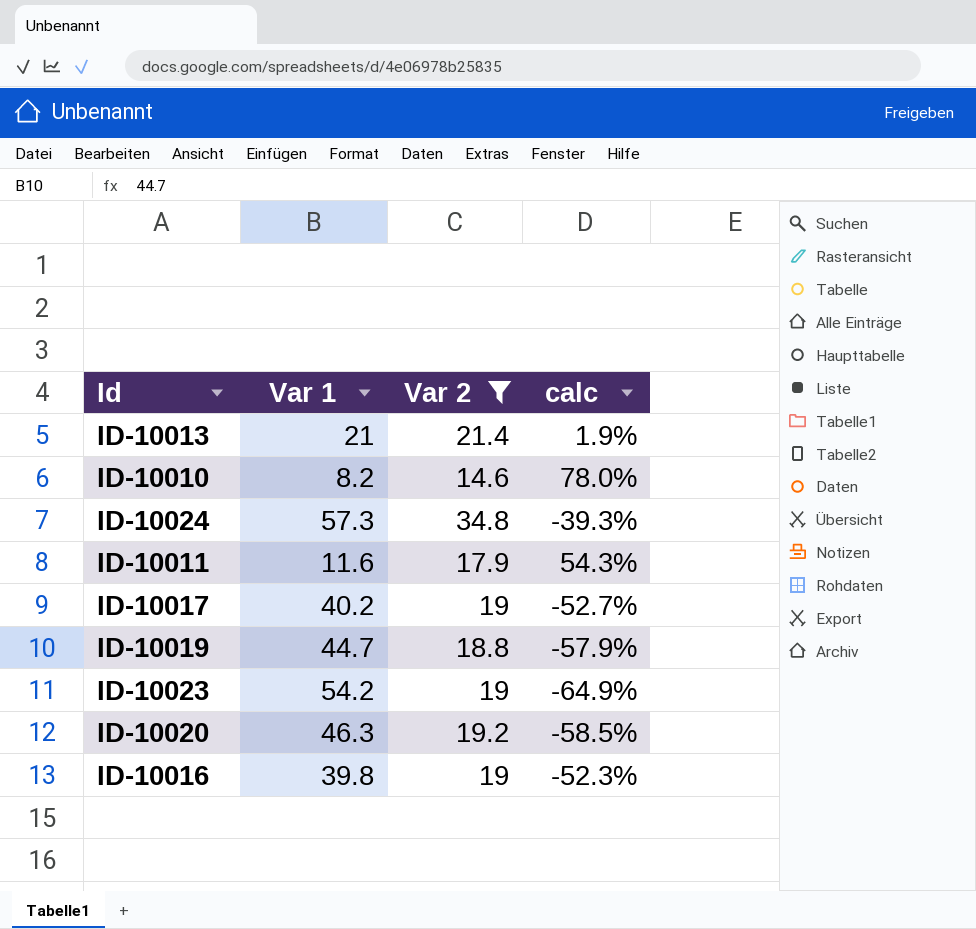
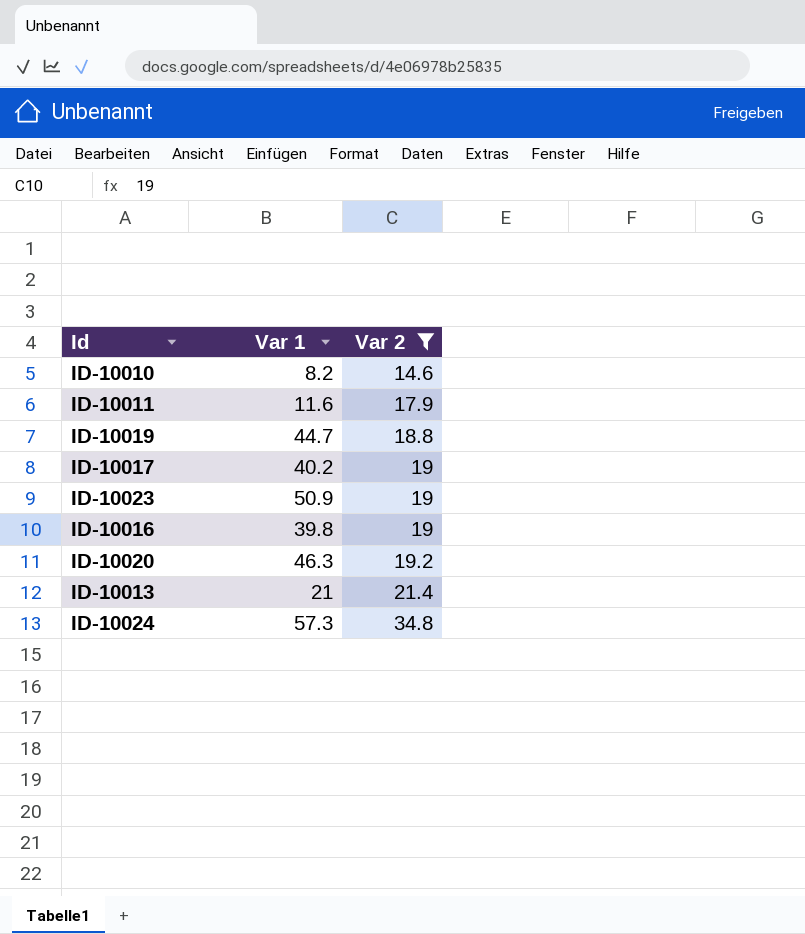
row order: none -> Var 2 ascending
column calc | formula: ([Var 2] - [Var 1]) / [Var 1] -> none
ID-10023 | Var 1: 54.2 -> 50.9

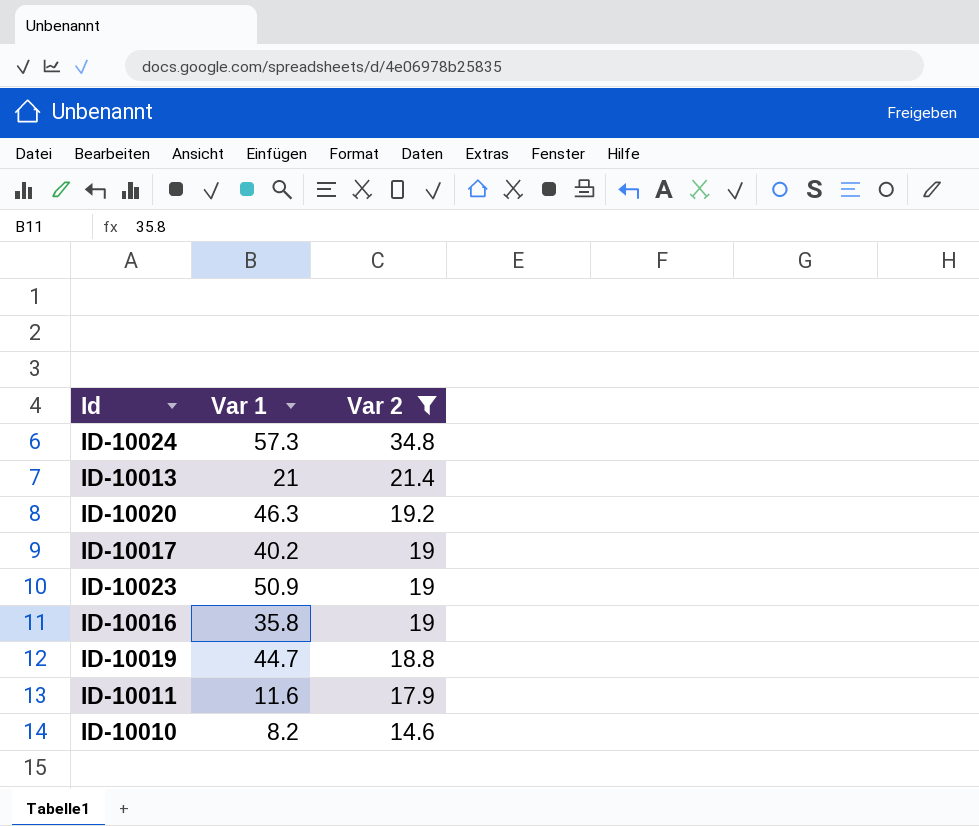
row order: Var 2 ascending -> Var 2 descending
ID-10016 | Var 1: 39.8 -> 35.8

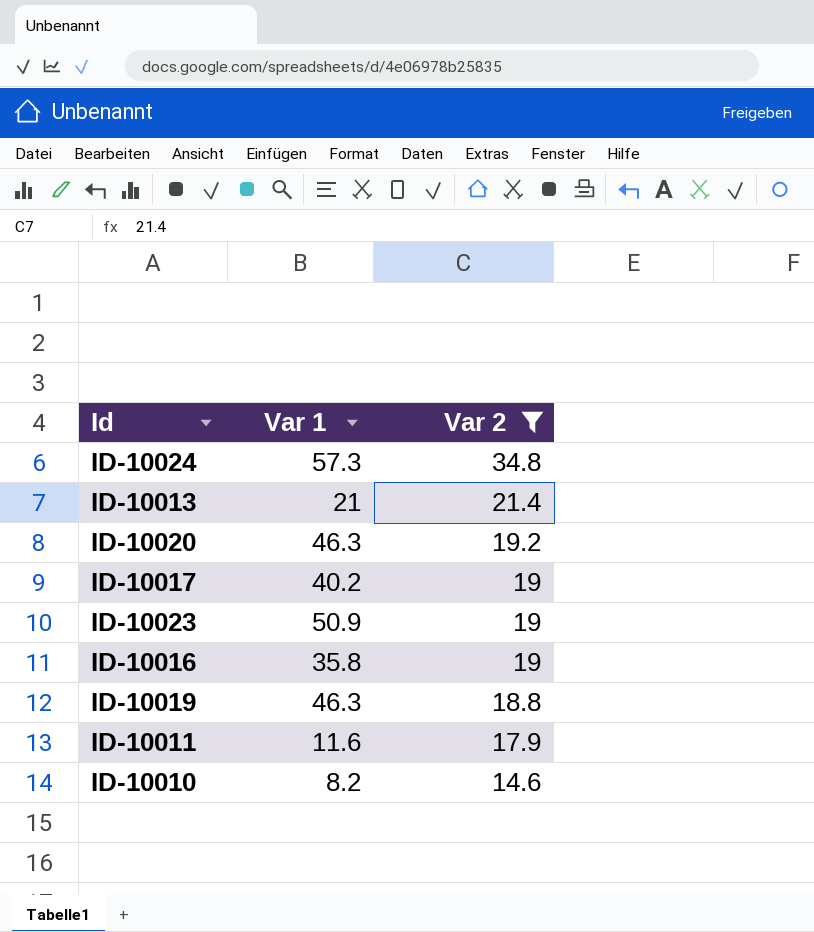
ID-10019 | Var 1: 44.7 -> 46.3

